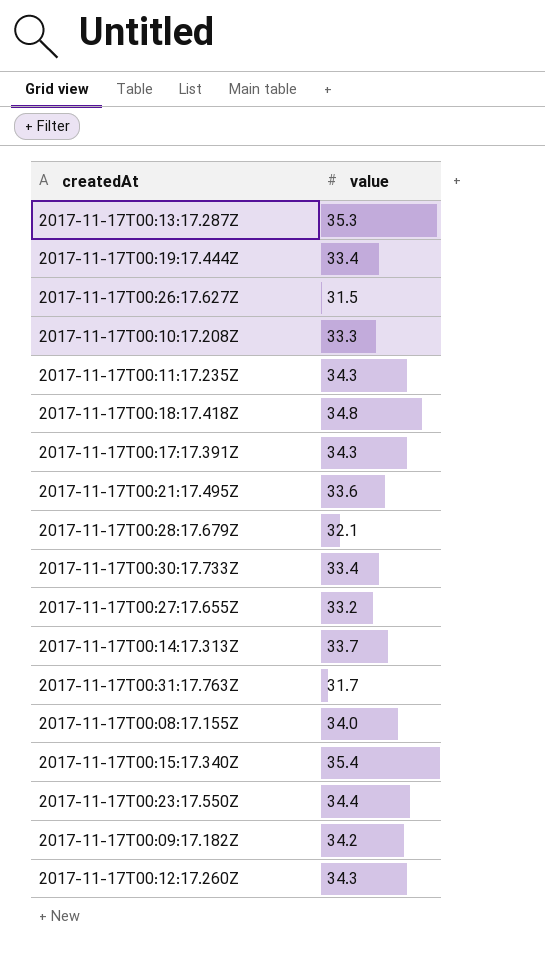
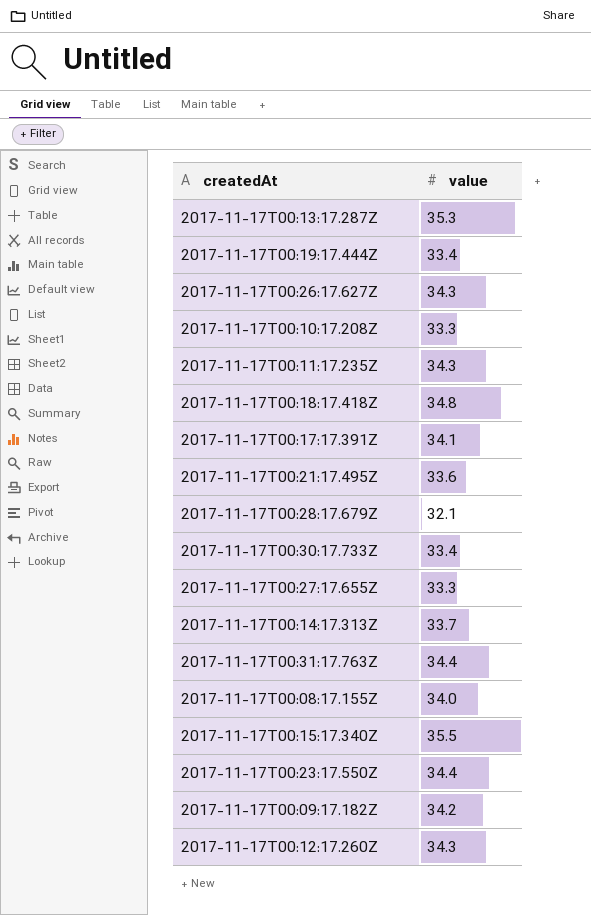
2017-11-17T00:26:17.627Z | value: 31.5 -> 34.3
2017-11-17T00:17:17.391Z | value: 34.3 -> 34.1
2017-11-17T00:27:17.655Z | value: 33.2 -> 33.3
2017-11-17T00:31:17.763Z | value: 31.7 -> 34.4
2017-11-17T00:15:17.340Z | value: 35.4 -> 35.5

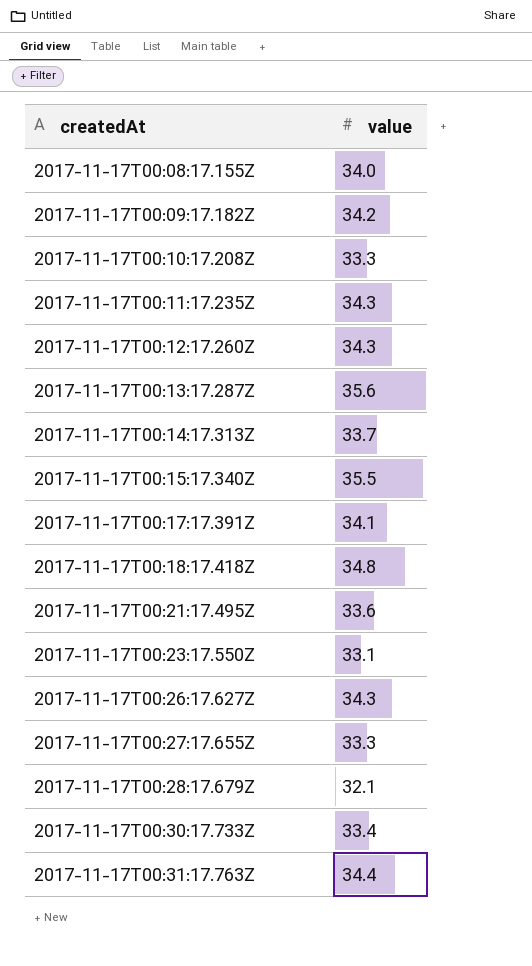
row order: none -> createdAt ascending
row 2017-11-17T00:19:17.444Z: 33.4 -> none
2017-11-17T00:13:17.287Z | value: 35.3 -> 35.6
2017-11-17T00:23:17.550Z | value: 34.4 -> 33.1

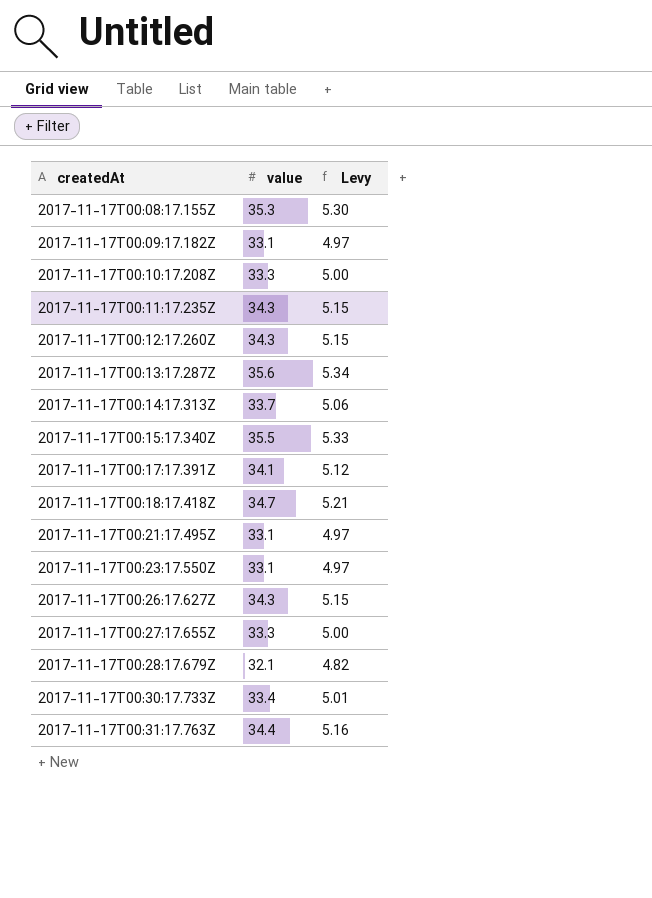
column Levy | formula: none -> [value] * 0.15
2017-11-17T00:08:17.155Z | value: 34.0 -> 35.3
2017-11-17T00:09:17.182Z | value: 34.2 -> 33.1
2017-11-17T00:18:17.418Z | value: 34.8 -> 34.7
2017-11-17T00:21:17.495Z | value: 33.6 -> 33.1

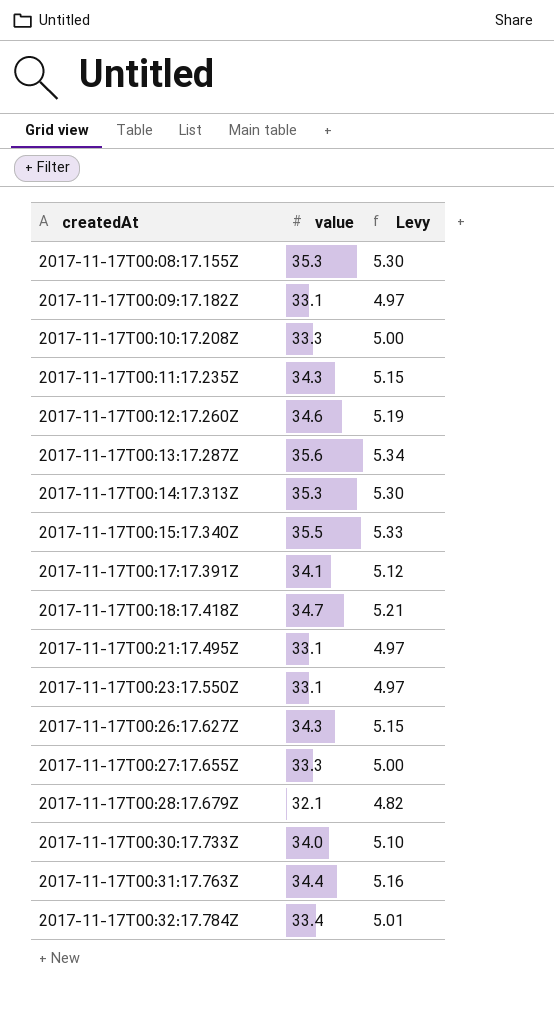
2017-11-17T00:12:17.260Z | value: 34.3 -> 34.6
2017-11-17T00:12:17.260Z | Levy: 5.15 -> 5.19
2017-11-17T00:14:17.313Z | value: 33.7 -> 35.3
2017-11-17T00:14:17.313Z | Levy: 5.06 -> 5.30
2017-11-17T00:30:17.733Z | value: 33.4 -> 34.0
2017-11-17T00:30:17.733Z | Levy: 5.01 -> 5.10
row 2017-11-17T00:32:17.784Z: none -> 33.4 | 5.01

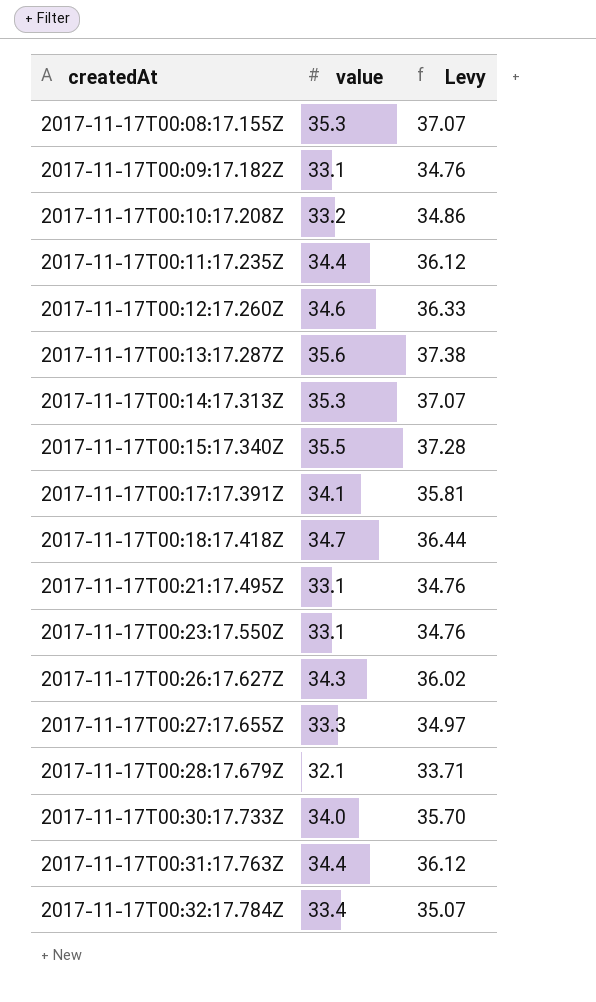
column Levy | formula: [value] * 0.15 -> [value] * 1.05
2017-11-17T00:10:17.208Z | value: 33.3 -> 33.2
2017-11-17T00:11:17.235Z | value: 34.3 -> 34.4

